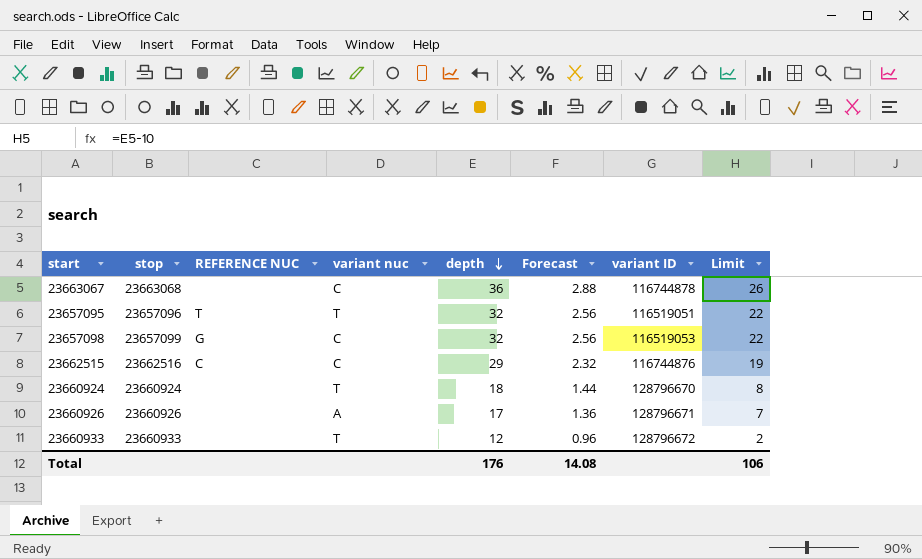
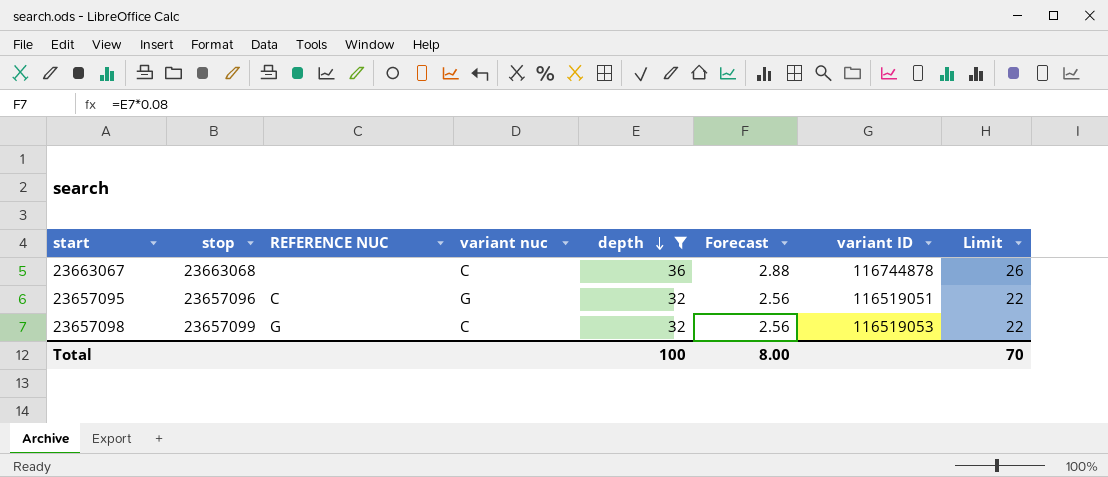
filter: none -> depth >= 32
23657095 | REFERENCE NUC: T -> C
23657095 | variant nuc: T -> G
Total | depth: 176 -> 100
Total | Forecast: 14.08 -> 8.00
Total | Limit: 106 -> 70

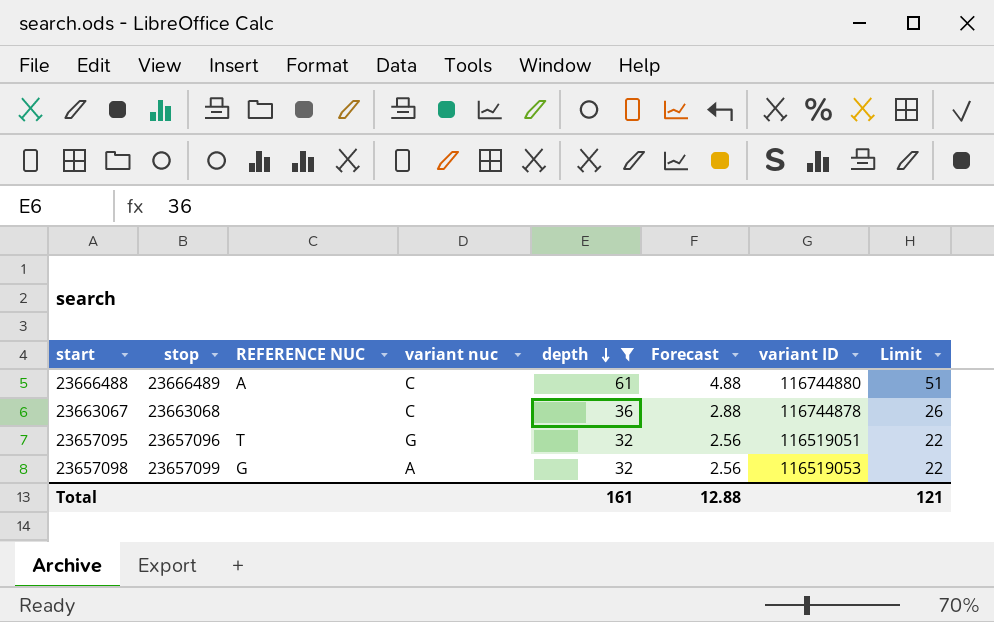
row 23666488: none -> 23666489 | A | C | 61 | 4.88 | 116744880 | 51
23657095 | REFERENCE NUC: C -> T
23657098 | variant nuc: C -> A
Total | depth: 100 -> 161
Total | Forecast: 8.00 -> 12.88
Total | Limit: 70 -> 121

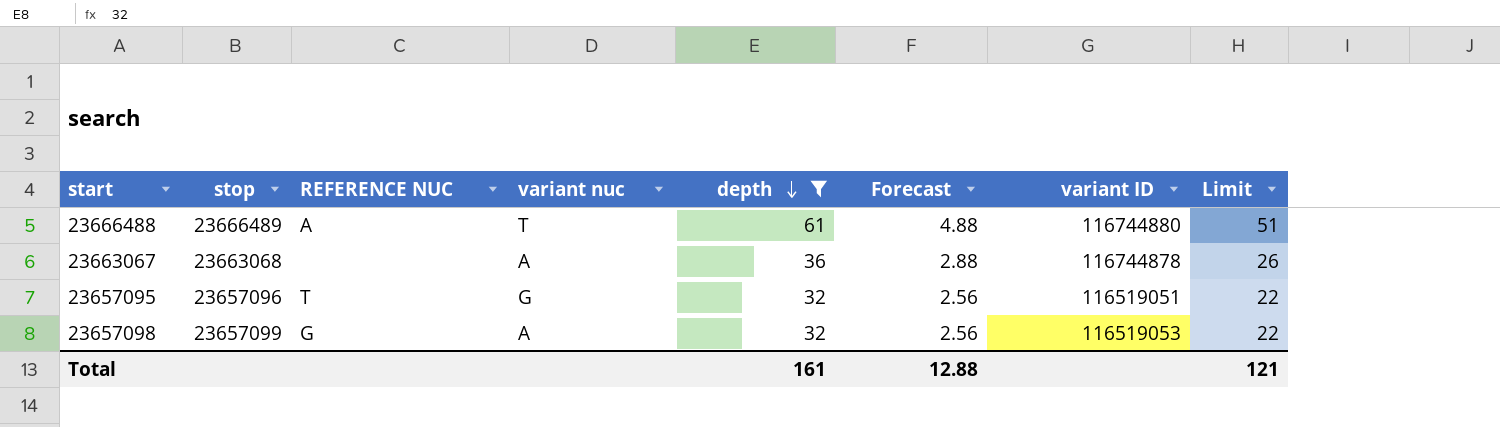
23666488 | variant nuc: C -> T
23663067 | variant nuc: C -> A

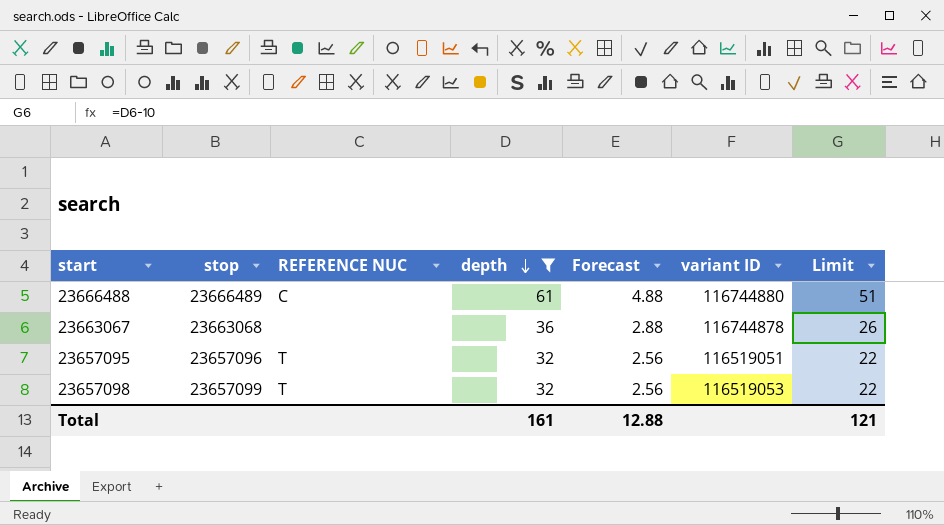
column variant nuc | position: 4 -> none
23666488 | REFERENCE NUC: A -> C
23657098 | REFERENCE NUC: G -> T

